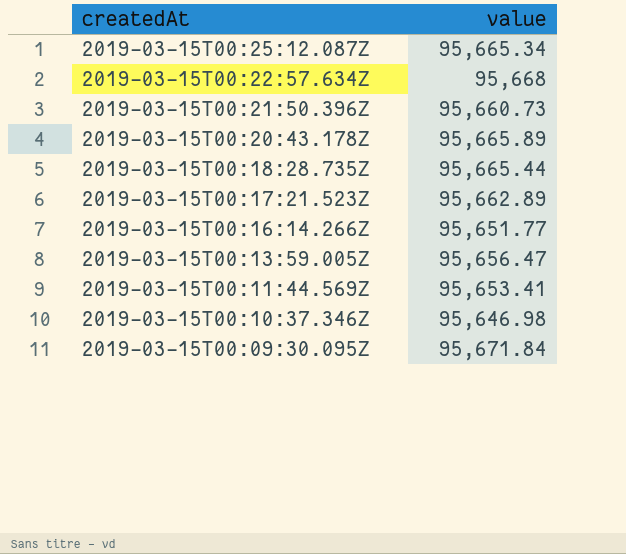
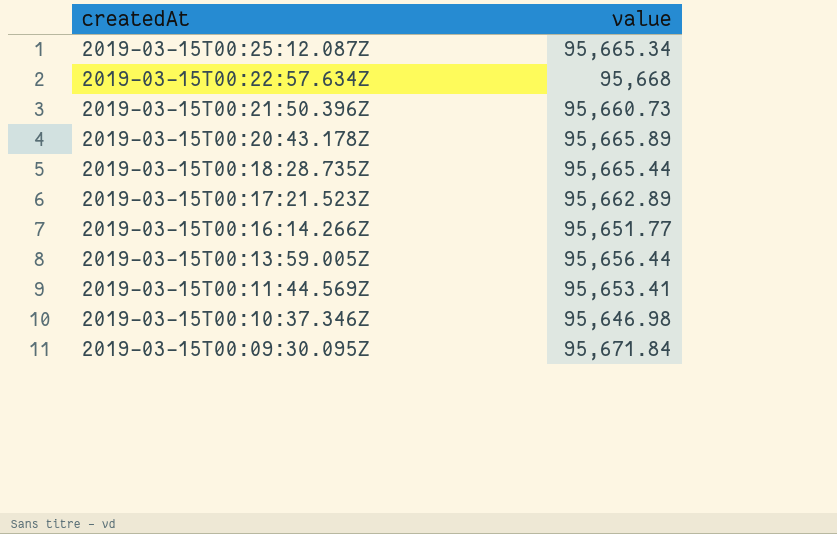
2019-03-15T00:13:59.005Z | value: 95,656.47 -> 95,656.44

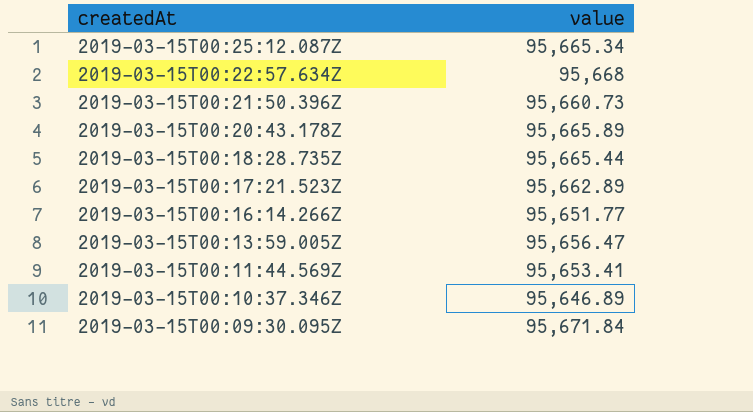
2019-03-15T00:13:59.005Z | value: 95,656.44 -> 95,656.47
2019-03-15T00:10:37.346Z | value: 95,646.98 -> 95,646.89

